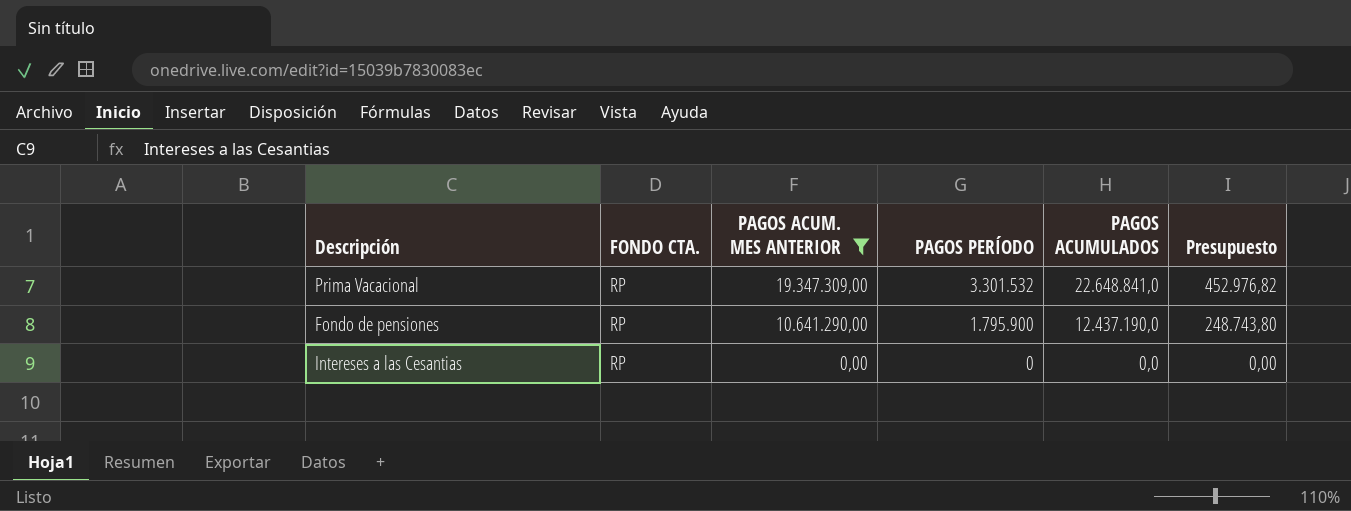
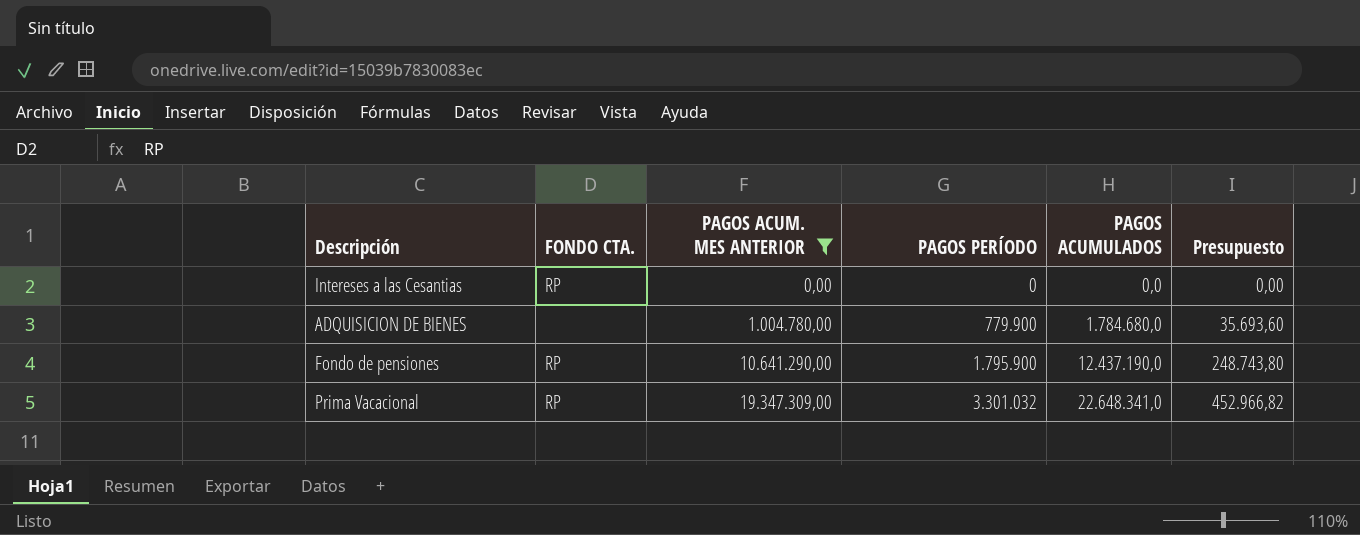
row order: PAGOS ACUM. MES ANTERIOR descending -> PAGOS ACUM. MES ANTERIOR ascending
row ADQUISICION DE BIENES: none -> none | 1.004.780,00 | 779.900 | 1.784.680,0 | 35.693,60
Prima Vacacional | PAGOS PERÍODO: 3.301.532 -> 3.301.032
Prima Vacacional | PAGOS ACUMULADOS: 22.648.841,0 -> 22.648.341,0
Prima Vacacional | Presupuesto: 452.976,82 -> 452.966,82

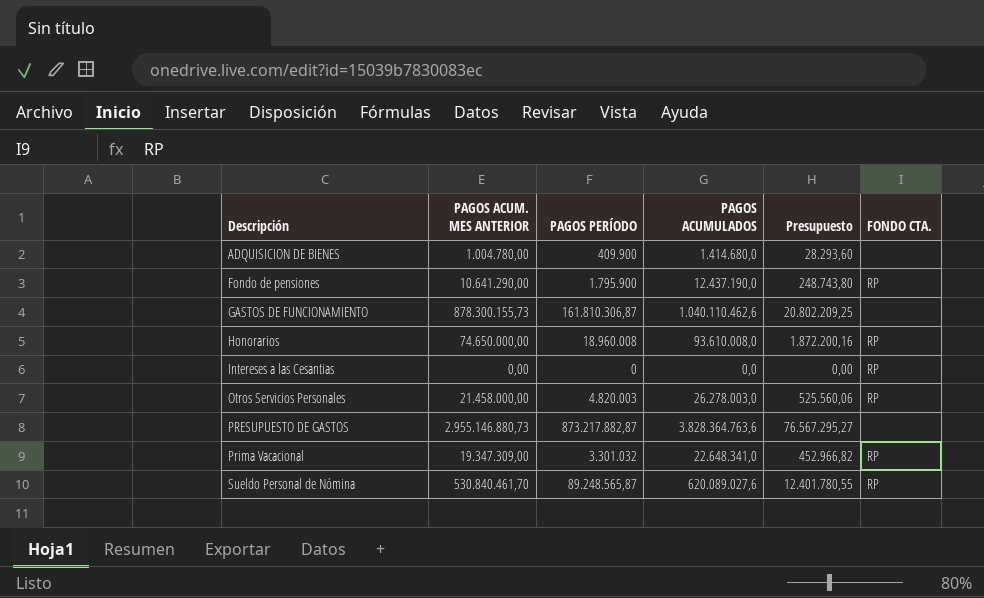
filter: PAGOS ACUM. MES ANTERIOR <= 19.347.309,00 -> none
row order: PAGOS ACUM. MES ANTERIOR ascending -> Descripción ascending
column FONDO CTA. | position: 2 -> 6
ADQUISICION DE BIENES | PAGOS PERÍODO: 779.900 -> 409.900
ADQUISICION DE BIENES | PAGOS ACUMULADOS: 1.784.680,0 -> 1.414.680,0
ADQUISICION DE BIENES | Presupuesto: 35.693,60 -> 28.293,60

